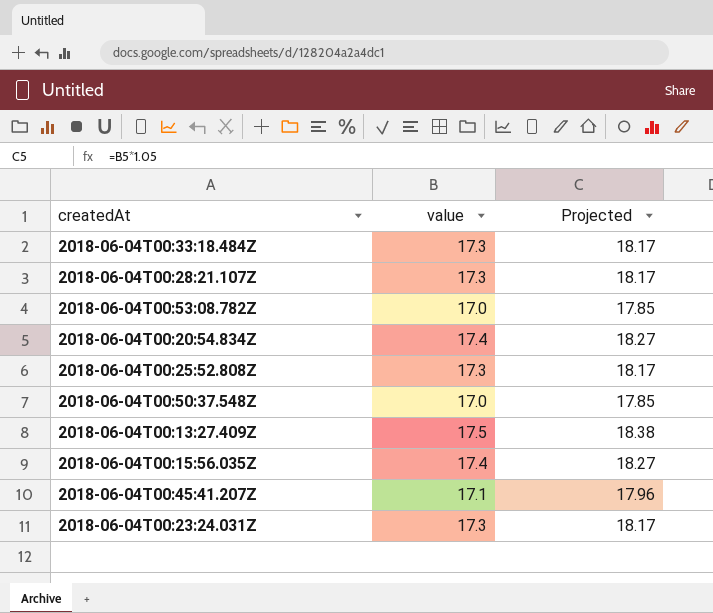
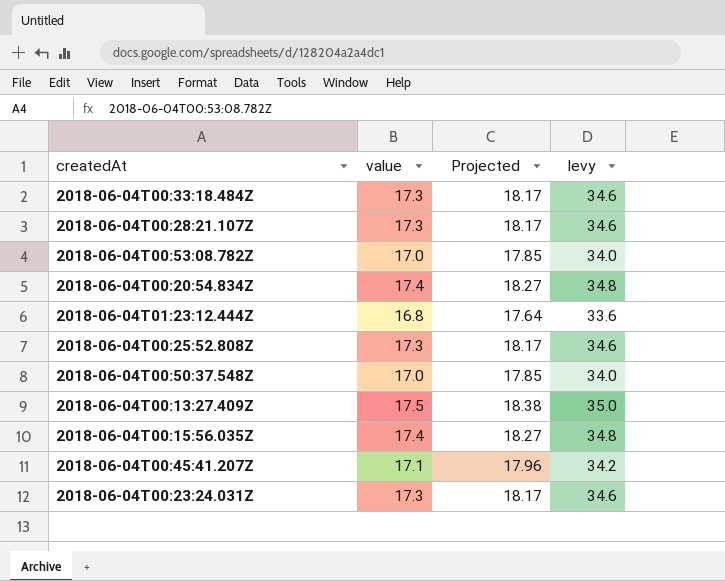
column levy | formula: none -> [value] * 2
row 2018-06-04T01:23:12.444Z: none -> 16.8 | 17.64 | 33.6

